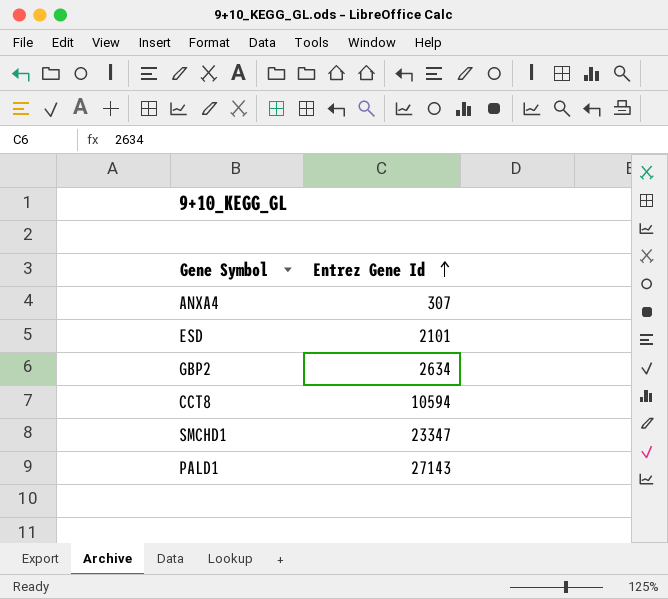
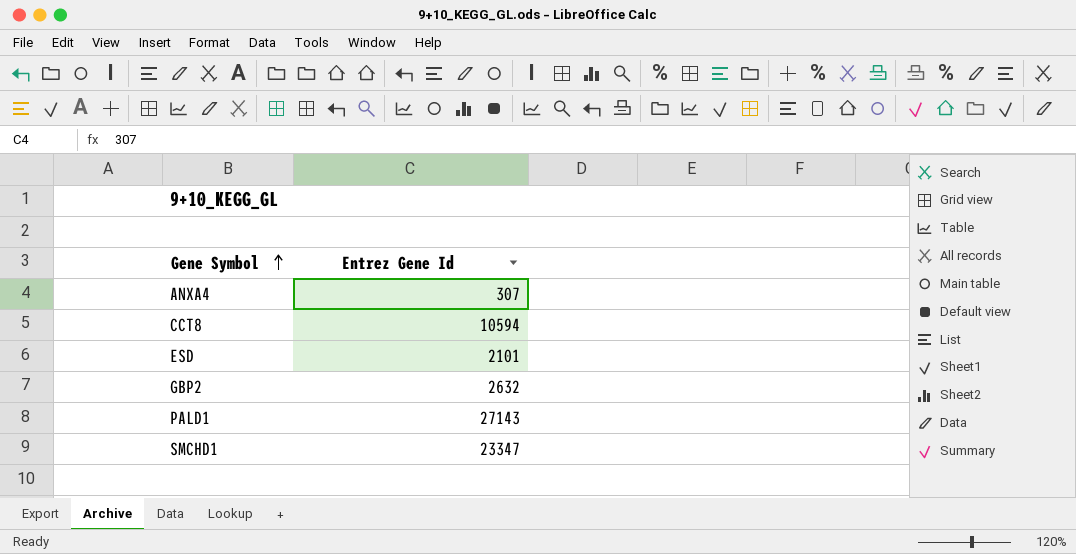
row order: Entrez Gene Id ascending -> Gene Symbol ascending
GBP2 | Entrez Gene Id: 2634 -> 2632

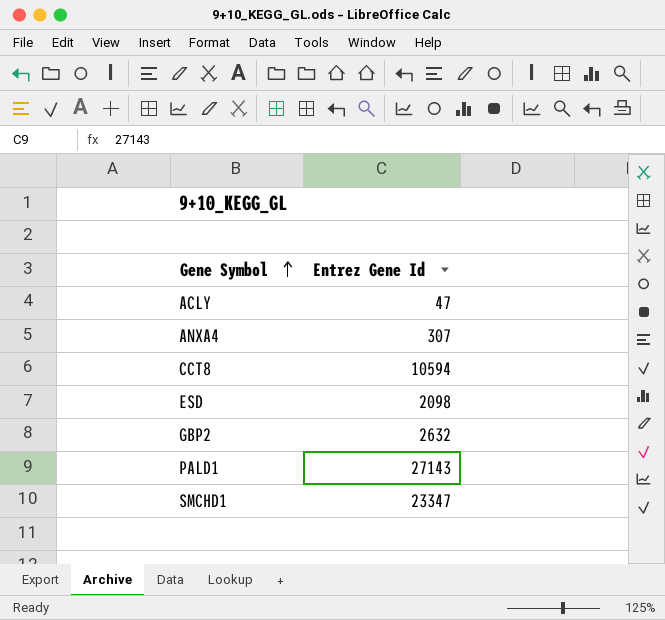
row ACLY: none -> 47
ESD | Entrez Gene Id: 2101 -> 2098

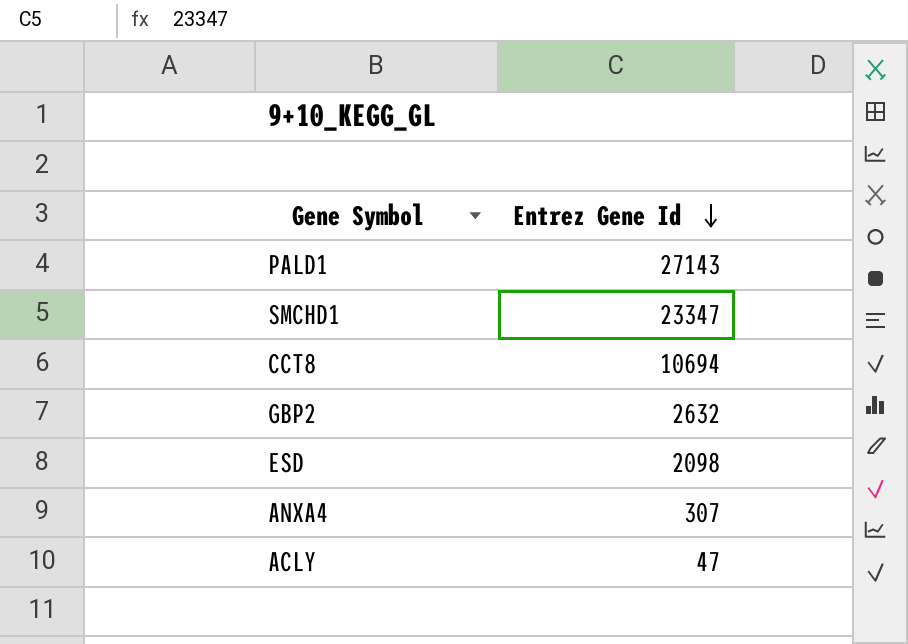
row order: Gene Symbol ascending -> Entrez Gene Id descending
CCT8 | Entrez Gene Id: 10594 -> 10694

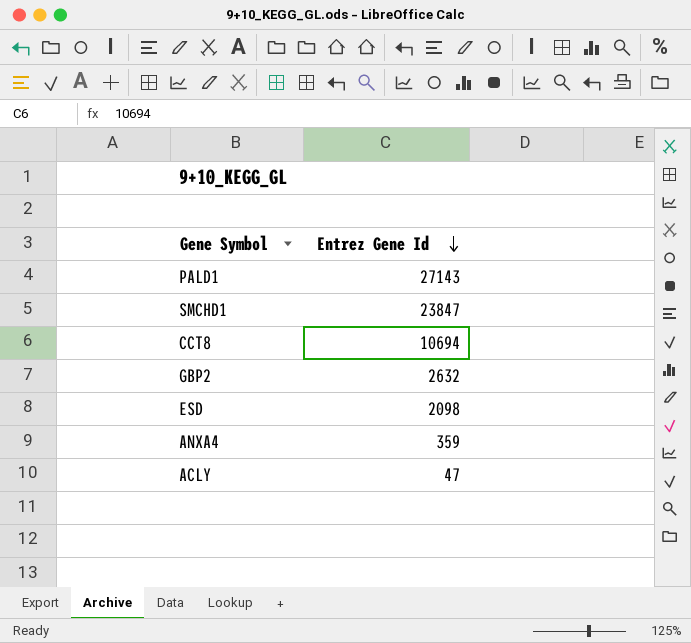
SMCHD1 | Entrez Gene Id: 23347 -> 23847
ANXA4 | Entrez Gene Id: 307 -> 359

